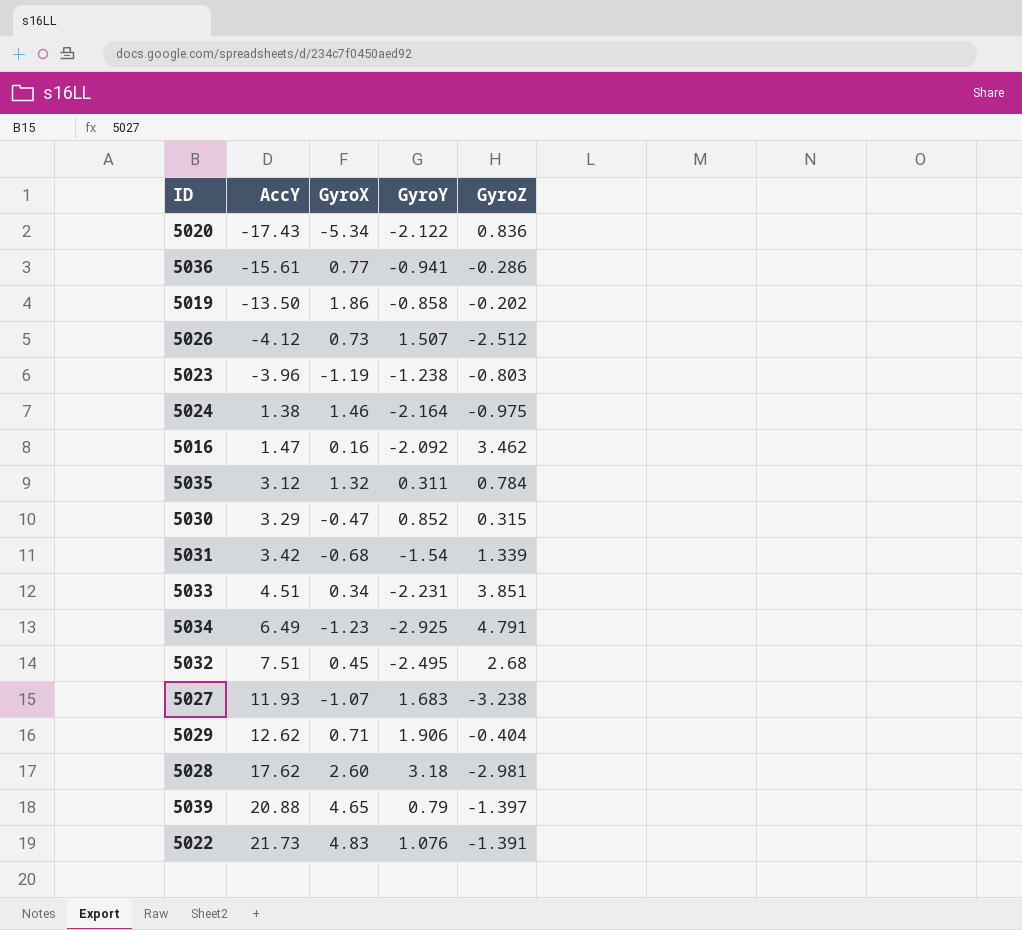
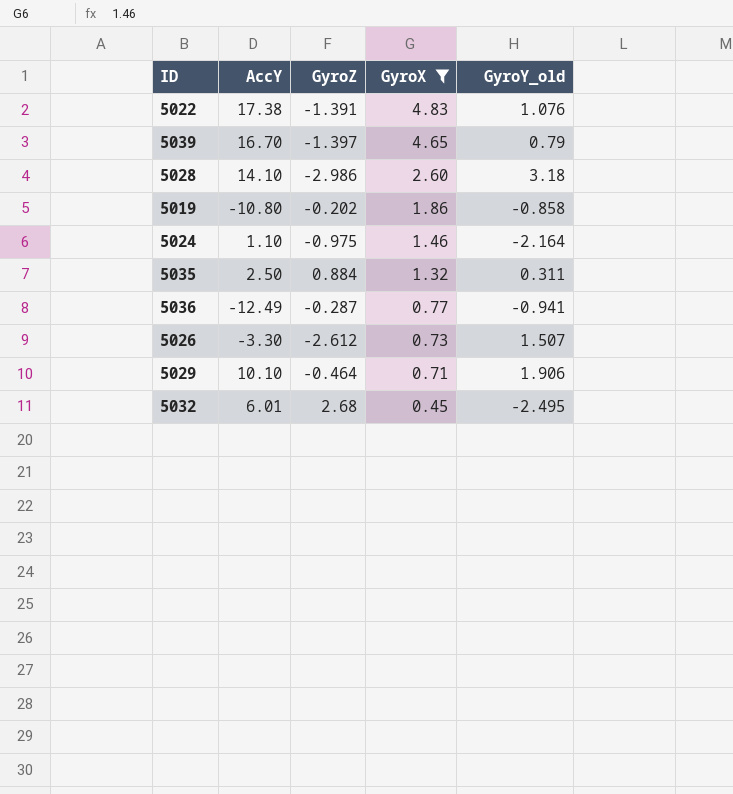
filter: none -> GyroX >= 0.45
row order: AccY ascending -> GyroX descending
column GyroZ | position: 5 -> 3
column name: GyroY -> GyroY_old
5022 | AccY: 21.73 -> 17.38
5039 | AccY: 20.88 -> 16.70
5028 | AccY: 17.62 -> 14.10
5028 | GyroZ: -2.981 -> -2.986
5019 | AccY: -13.50 -> -10.80
5024 | AccY: 1.38 -> 1.10
5035 | AccY: 3.12 -> 2.50
5035 | GyroZ: 0.784 -> 0.884
5036 | AccY: -15.61 -> -12.49
5036 | GyroZ: -0.286 -> -0.287
5026 | AccY: -4.12 -> -3.30
5026 | GyroZ: -2.512 -> -2.612
5029 | AccY: 12.62 -> 10.10
5029 | GyroZ: -0.404 -> -0.464
5032 | AccY: 7.51 -> 6.01

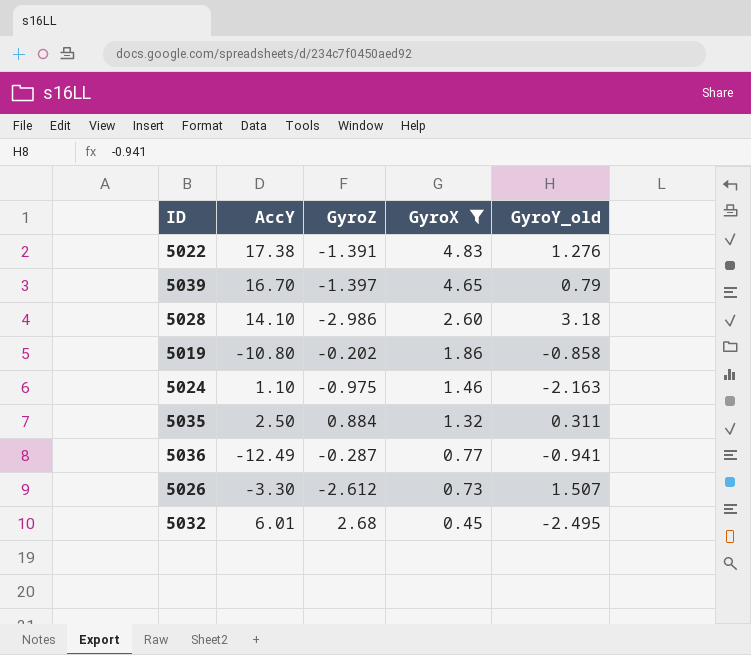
row 5029: 10.10 | -0.464 | 0.71 | 1.906 -> none
5022 | GyroY_old: 1.076 -> 1.276
5024 | GyroY_old: -2.164 -> -2.163

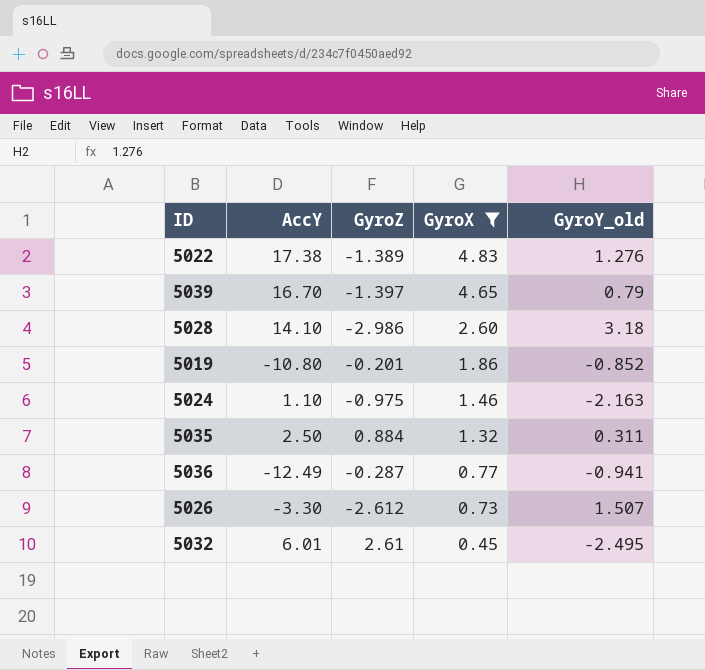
5022 | GyroZ: -1.391 -> -1.389
5019 | GyroZ: -0.202 -> -0.201
5019 | GyroY_old: -0.858 -> -0.852
5032 | GyroZ: 2.68 -> 2.61

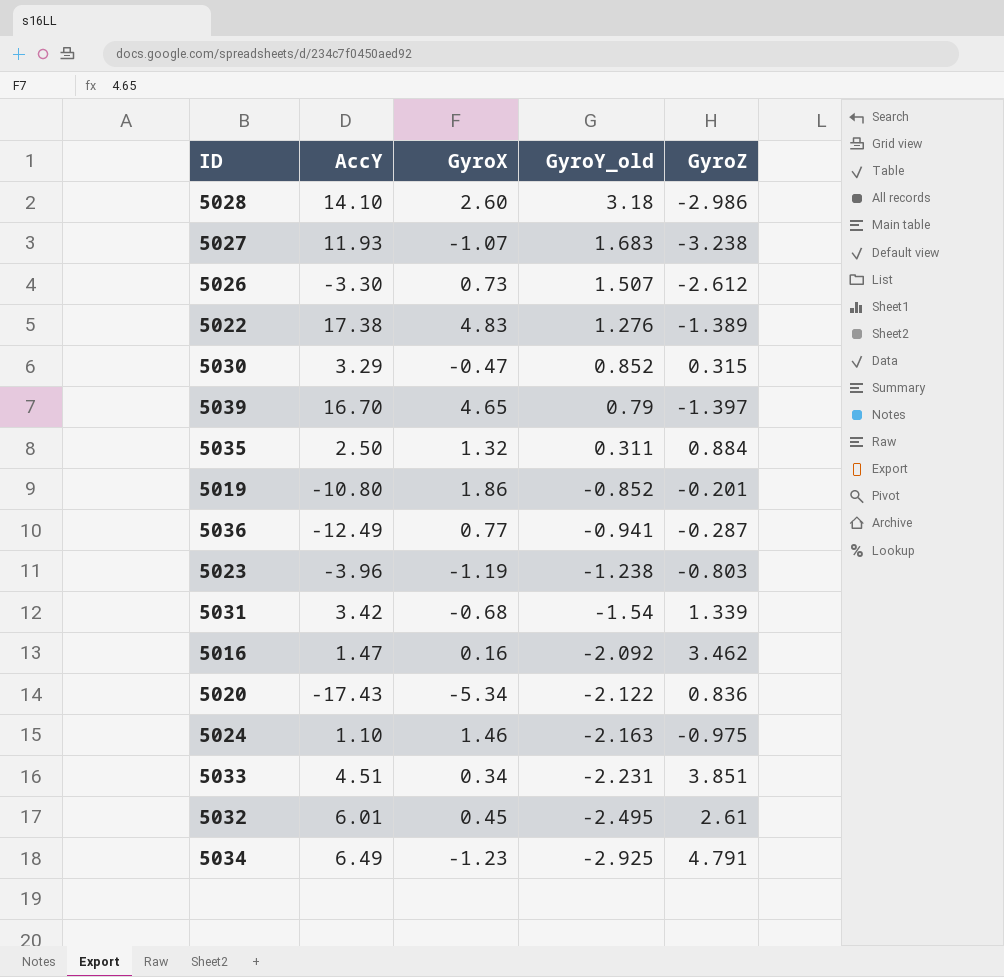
filter: GyroX >= 0.45 -> none
row order: GyroX descending -> GyroY_old descending
column GyroZ | position: 3 -> 5

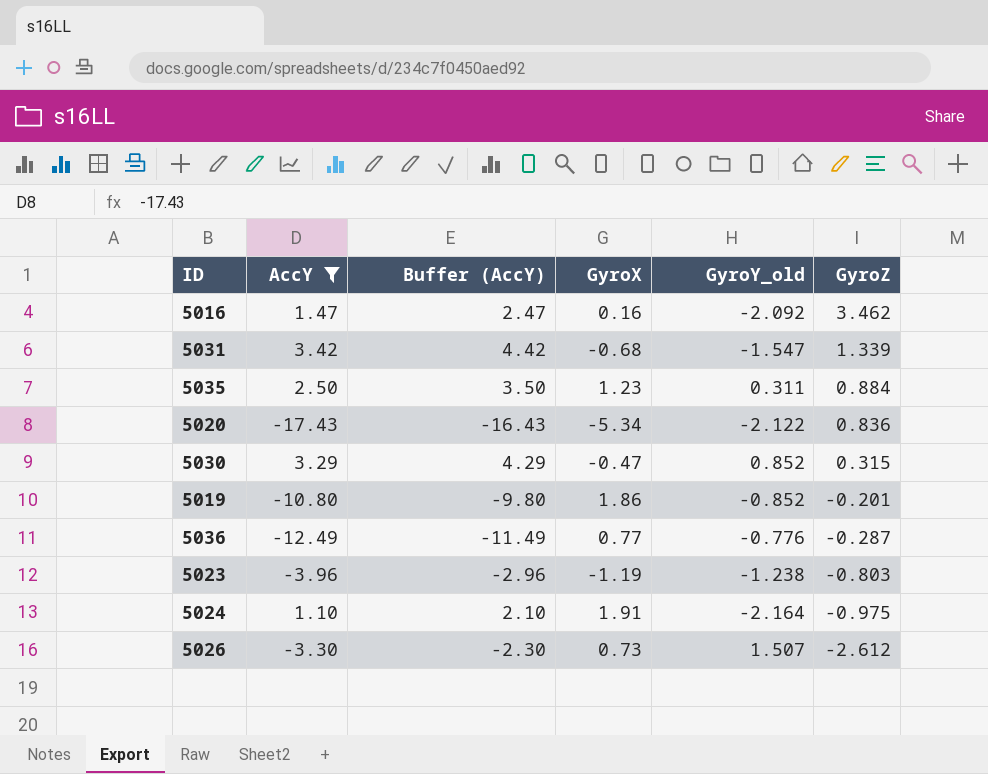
filter: none -> AccY <= 3.42
row order: GyroY_old descending -> GyroZ descending
column Buffer (AccY) | formula: none -> [AccY] + 1
5031 | GyroY_old: -1.54 -> -1.547
5035 | GyroX: 1.32 -> 1.23
5036 | GyroY_old: -0.941 -> -0.776
5024 | GyroX: 1.46 -> 1.91
5024 | GyroY_old: -2.163 -> -2.164

